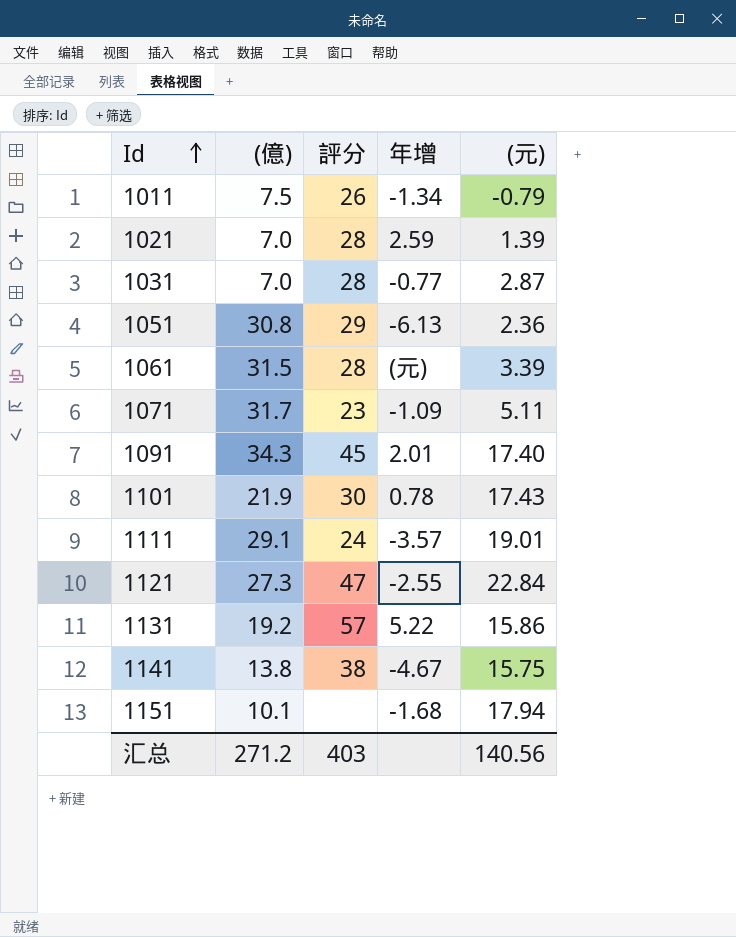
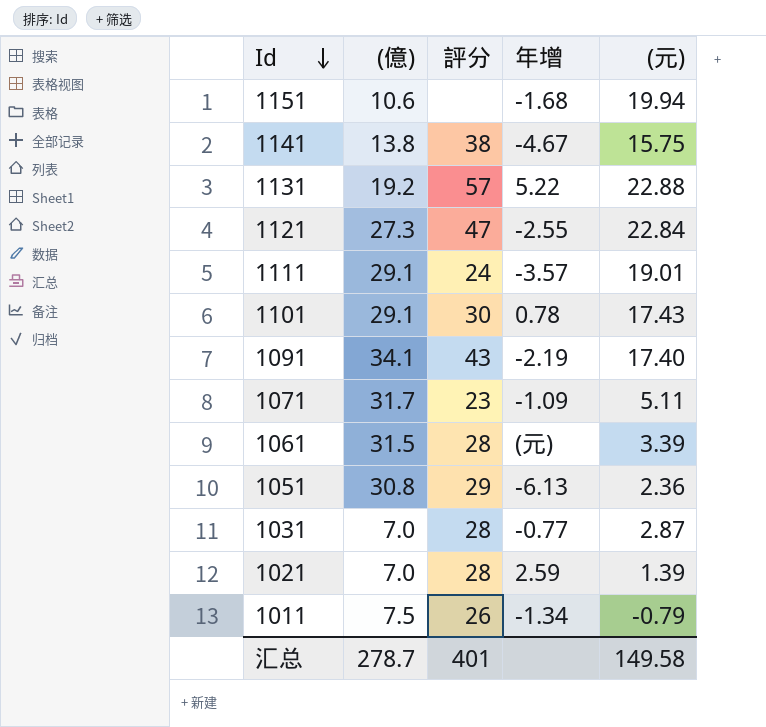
row order: Id ascending -> Id descending
1151 | (億): 10.1 -> 10.6
1151 | (元): 17.94 -> 19.94
1131 | (元): 15.86 -> 22.88
1101 | (億): 21.9 -> 29.1
1091 | (億): 34.3 -> 34.1
1091 | 評分: 45 -> 43
1091 | 年增: 2.01 -> -2.19
汇总 | (億): 271.2 -> 278.7
汇总 | 評分: 403 -> 401
汇总 | (元): 140.56 -> 149.58

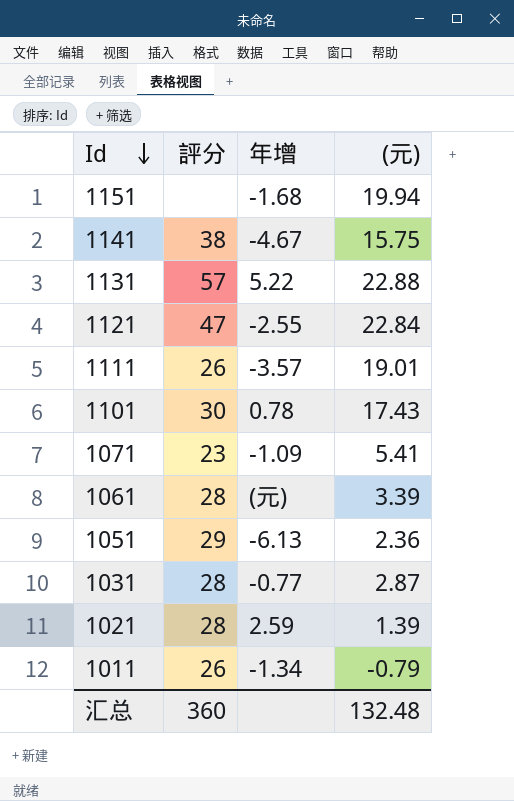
column (億) | position: 2 -> none
row 1091: 34.1 | 43 | -2.19 | 17.40 -> none
1111 | 評分: 24 -> 26
1071 | (元): 5.11 -> 5.41
汇总 | 評分: 401 -> 360
汇总 | (元): 149.58 -> 132.48

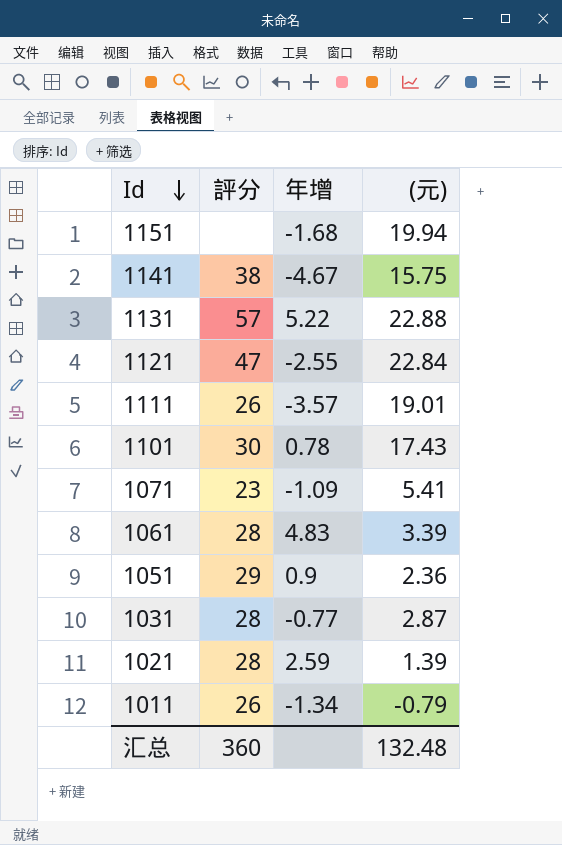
1061 | 年增: (元) -> 4.83
1051 | 年增: -6.13 -> 0.9

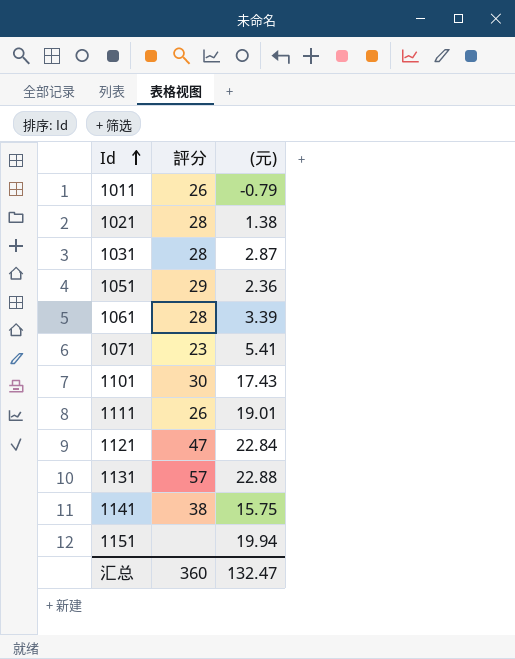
row order: Id descending -> Id ascending
column 年增 | position: 3 -> none
1021 | (元): 1.39 -> 1.38
汇总 | (元): 132.48 -> 132.47

